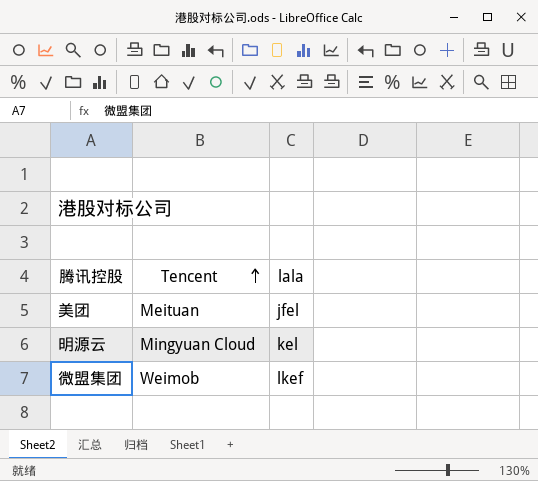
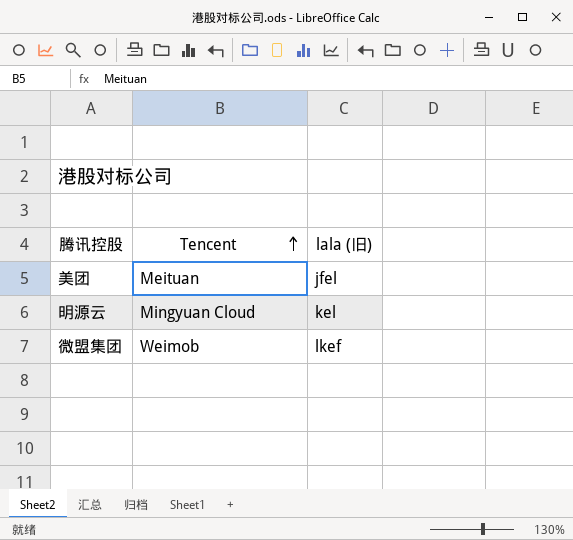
column name: lala -> lala (旧)

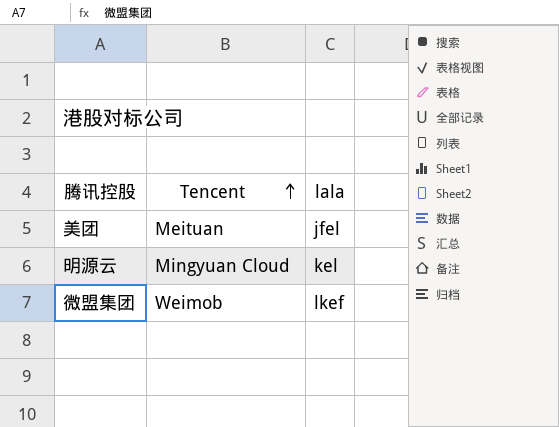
column name: lala (旧) -> lala

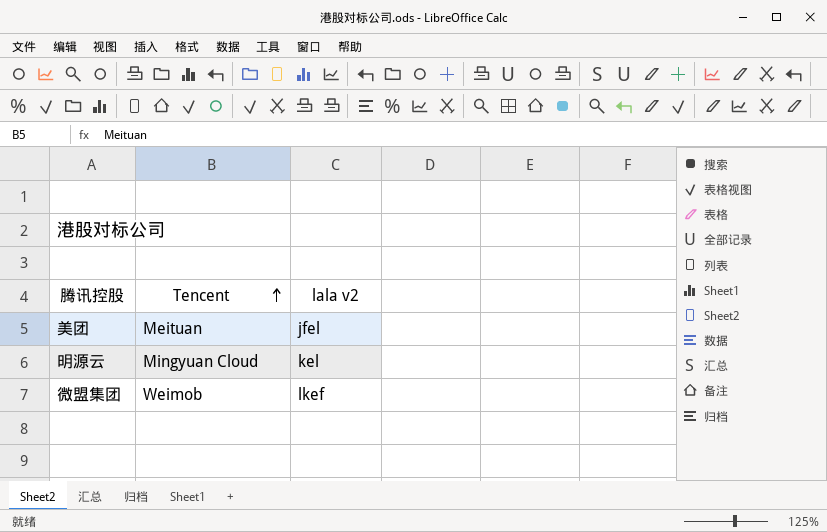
column name: lala -> lala v2

